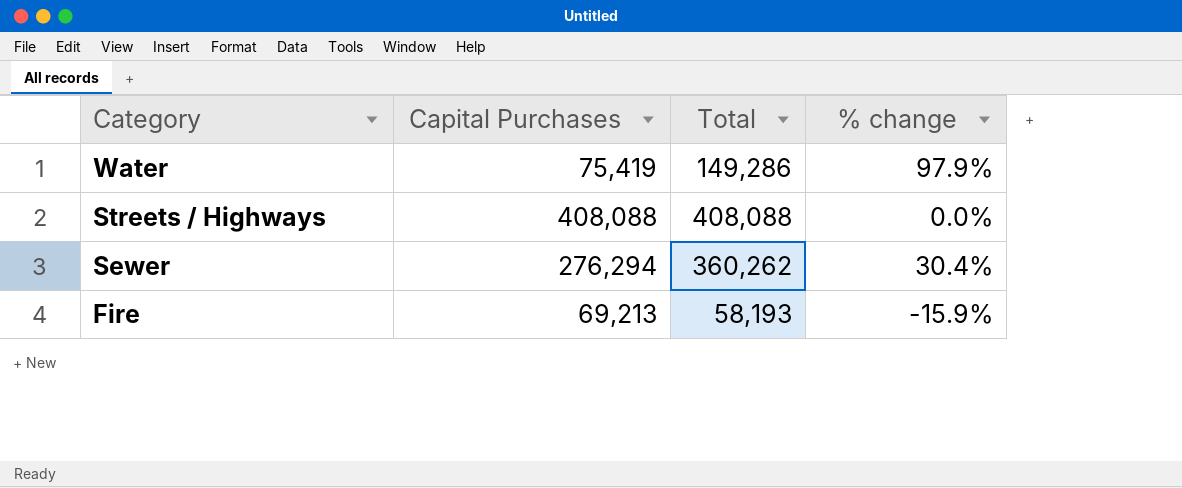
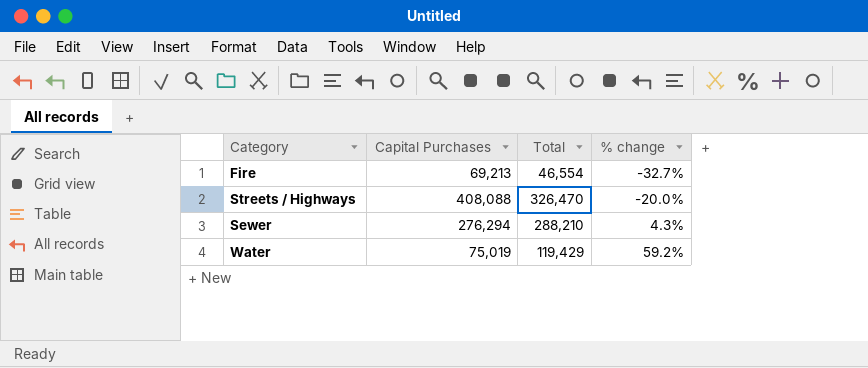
row order: Category descending -> % change ascending
Fire | Total: 58,193 -> 46,554
Fire | % change: -15.9% -> -32.7%
Streets / Highways | Total: 408,088 -> 326,470
Streets / Highways | % change: 0.0% -> -20.0%
Sewer | Total: 360,262 -> 288,210
Sewer | % change: 30.4% -> 4.3%
Water | Capital Purchases: 75,419 -> 75,019
Water | Total: 149,286 -> 119,429
Water | % change: 97.9% -> 59.2%

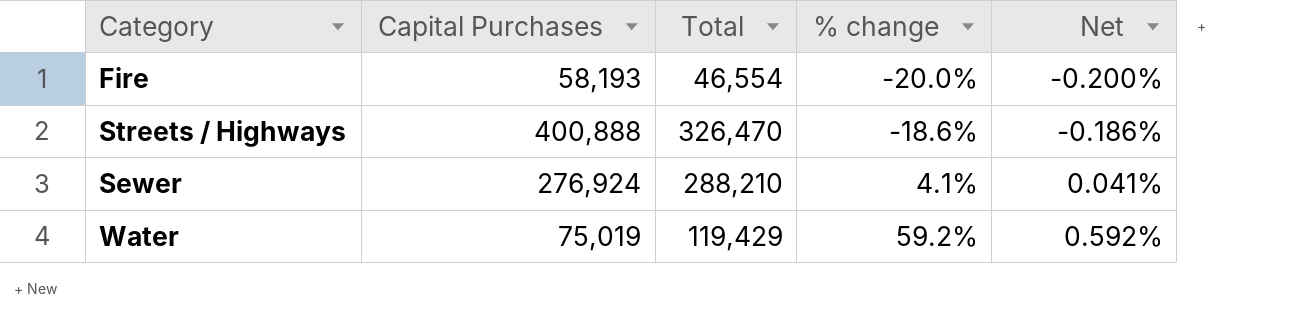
column Net | formula: none -> [% change] * 0.01
Fire | Capital Purchases: 69,213 -> 58,193
Fire | % change: -32.7% -> -20.0%
Streets / Highways | Capital Purchases: 408,088 -> 400,888
Streets / Highways | % change: -20.0% -> -18.6%
Sewer | Capital Purchases: 276,294 -> 276,924
Sewer | % change: 4.3% -> 4.1%

